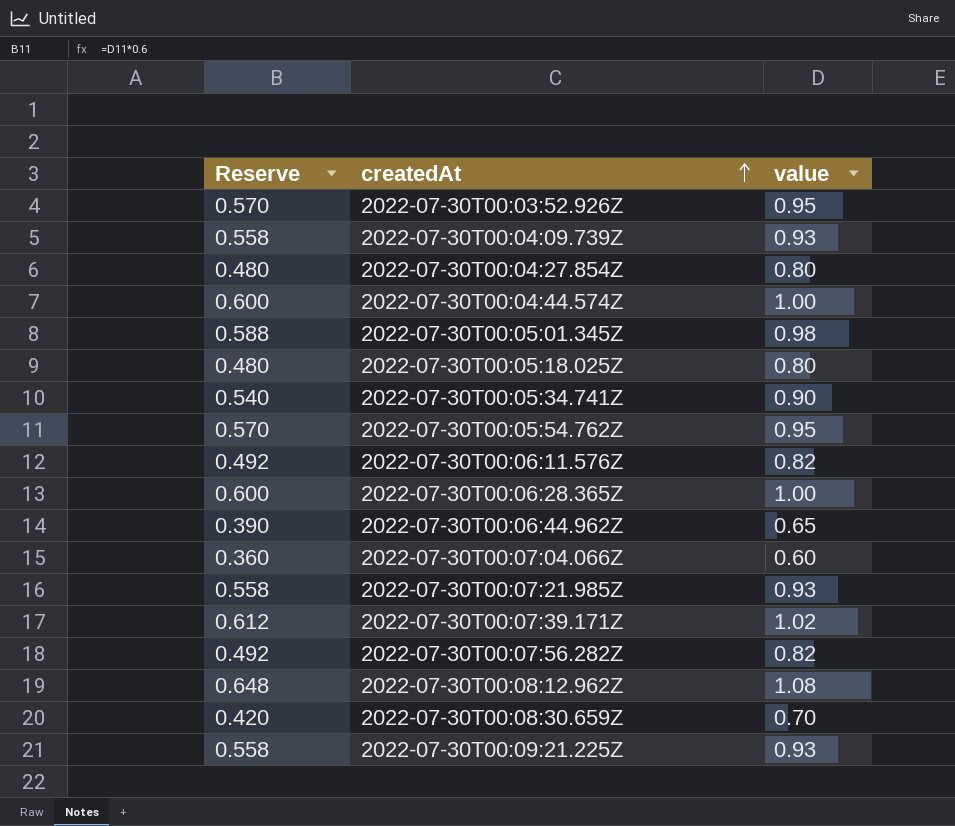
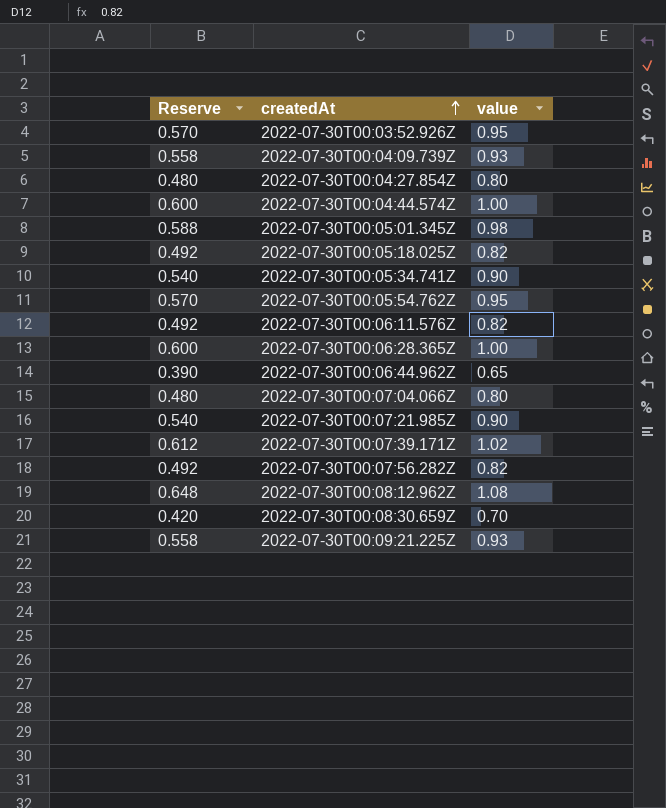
2022-07-30T00:05:18.025Z | Reserve: 0.480 -> 0.492
2022-07-30T00:05:18.025Z | value: 0.80 -> 0.82
2022-07-30T00:07:04.066Z | Reserve: 0.360 -> 0.480
2022-07-30T00:07:04.066Z | value: 0.60 -> 0.80
2022-07-30T00:07:21.985Z | Reserve: 0.558 -> 0.540
2022-07-30T00:07:21.985Z | value: 0.93 -> 0.90

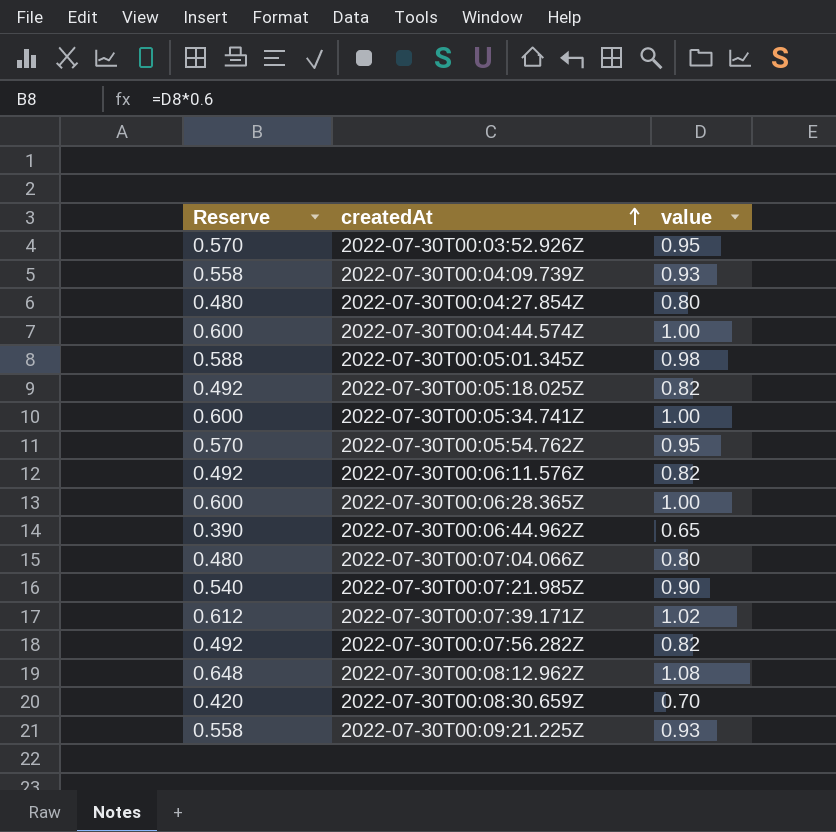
2022-07-30T00:05:34.741Z | Reserve: 0.540 -> 0.600
2022-07-30T00:05:34.741Z | value: 0.90 -> 1.00

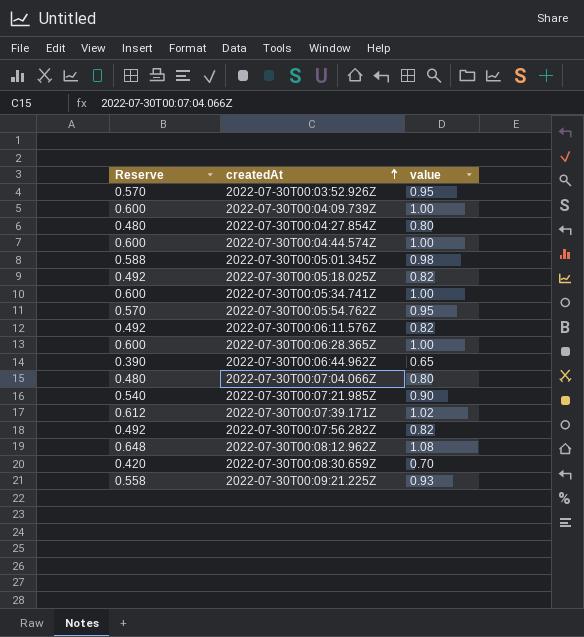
2022-07-30T00:04:09.739Z | Reserve: 0.558 -> 0.600
2022-07-30T00:04:09.739Z | value: 0.93 -> 1.00

